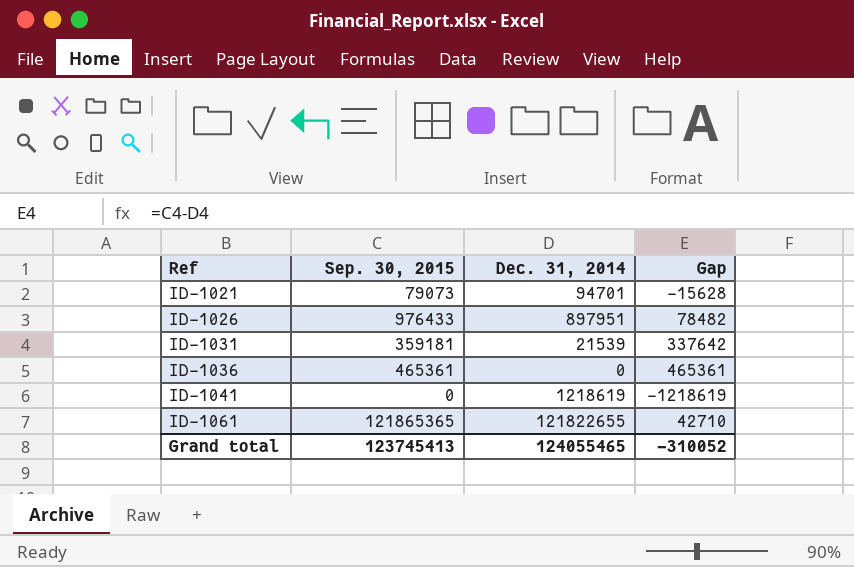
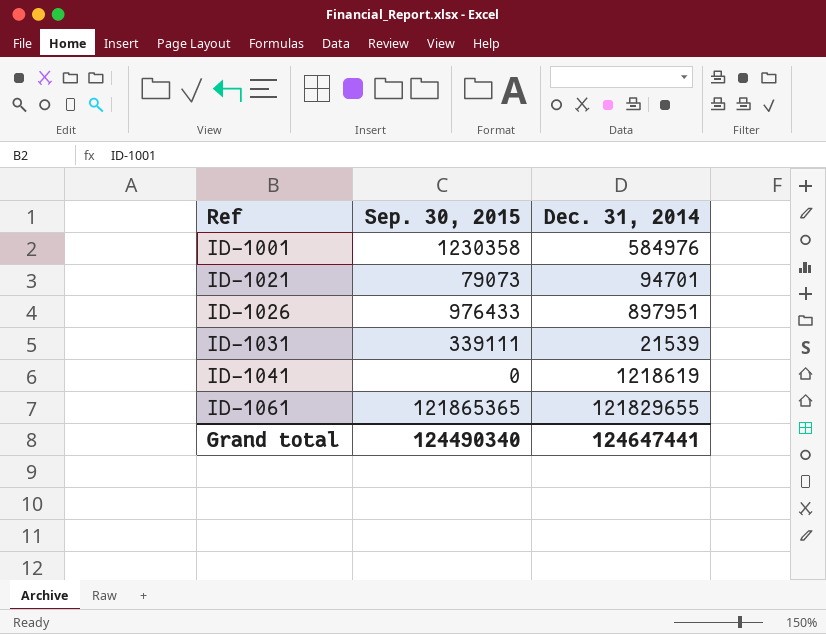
column Gap | formula: [Sep. 30, 2015] - [Dec. 31, 2014] -> none
row ID-1036: 465361 | 0 | 465361 -> none
row ID-1001: none -> 1230358 | 584976
ID-1031 | Sep. 30, 2015: 359181 -> 339111
ID-1061 | Dec. 31, 2014: 121822655 -> 121829655
Grand total | Sep. 30, 2015: 123745413 -> 124490340
Grand total | Dec. 31, 2014: 124055465 -> 124647441

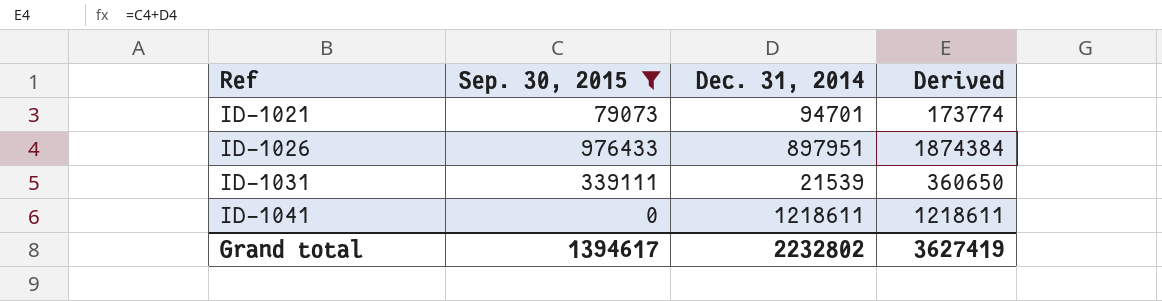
filter: none -> Sep. 30, 2015 <= 976433
column Derived | formula: none -> [Sep. 30, 2015] + [Dec. 31, 2014]
ID-1041 | Dec. 31, 2014: 1218619 -> 1218611
Grand total | Sep. 30, 2015: 124490340 -> 1394617
Grand total | Dec. 31, 2014: 124647441 -> 2232802

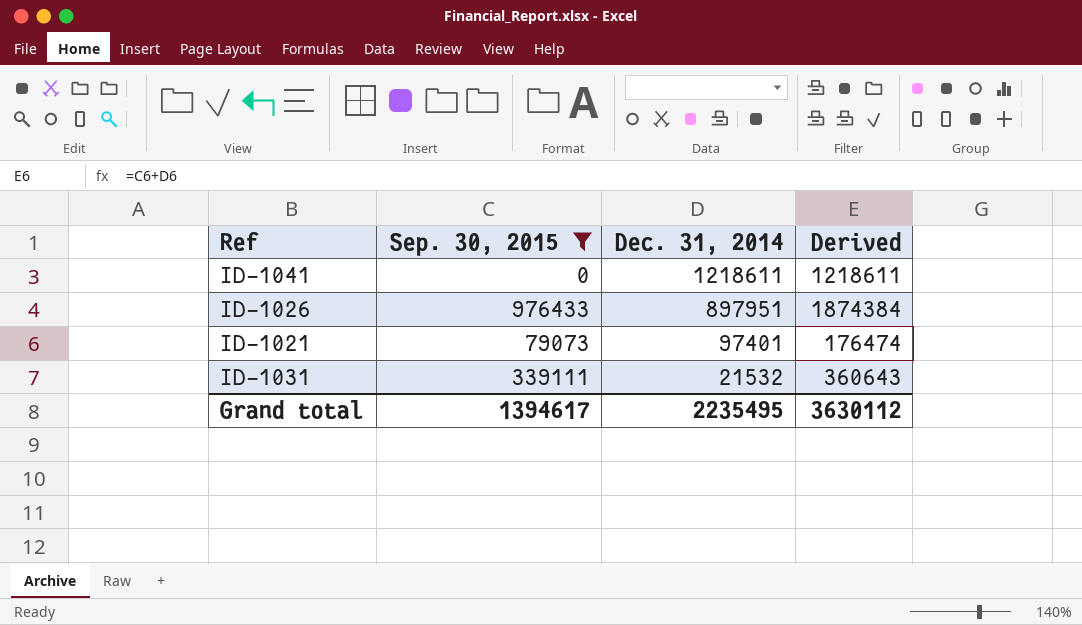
row order: Ref ascending -> Dec. 31, 2014 descending
ID-1021 | Dec. 31, 2014: 94701 -> 97401
ID-1021 | Derived: 173774 -> 176474
ID-1031 | Dec. 31, 2014: 21539 -> 21532
ID-1031 | Derived: 360650 -> 360643
Grand total | Dec. 31, 2014: 2232802 -> 2235495
Grand total | Derived: 3627419 -> 3630112

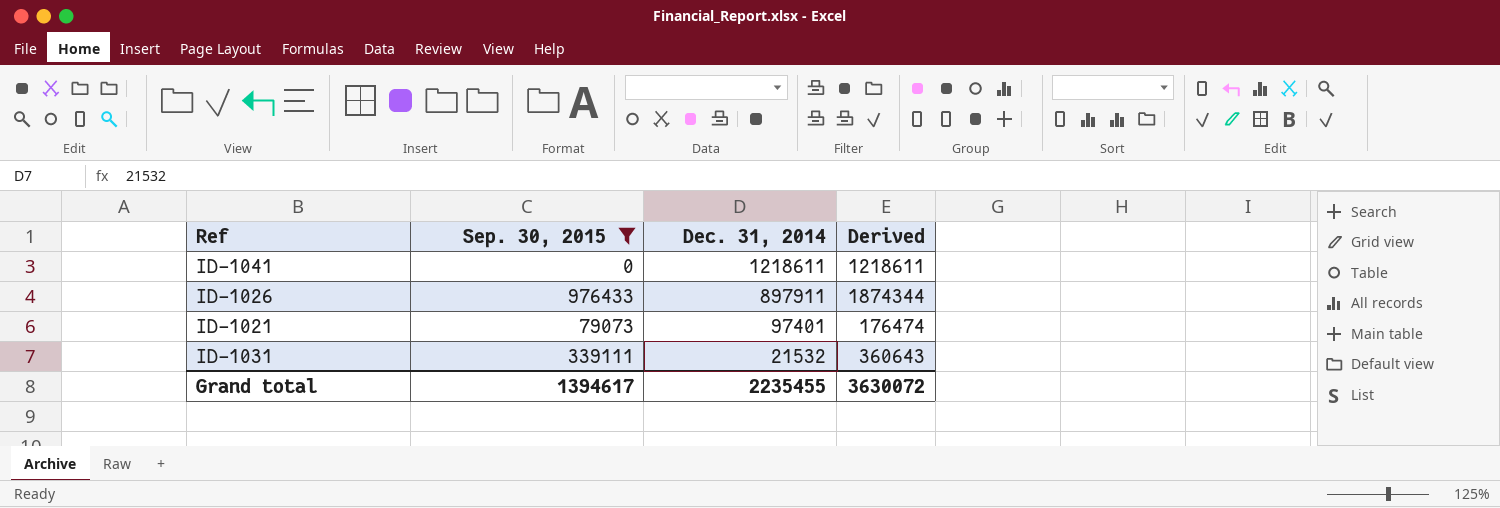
ID-1026 | Dec. 31, 2014: 897951 -> 897911
ID-1026 | Derived: 1874384 -> 1874344
Grand total | Dec. 31, 2014: 2235495 -> 2235455
Grand total | Derived: 3630112 -> 3630072

